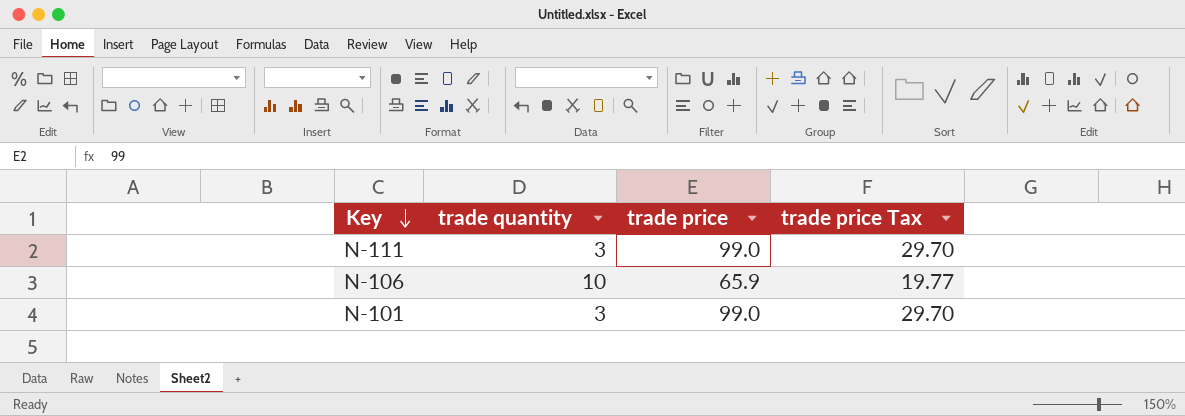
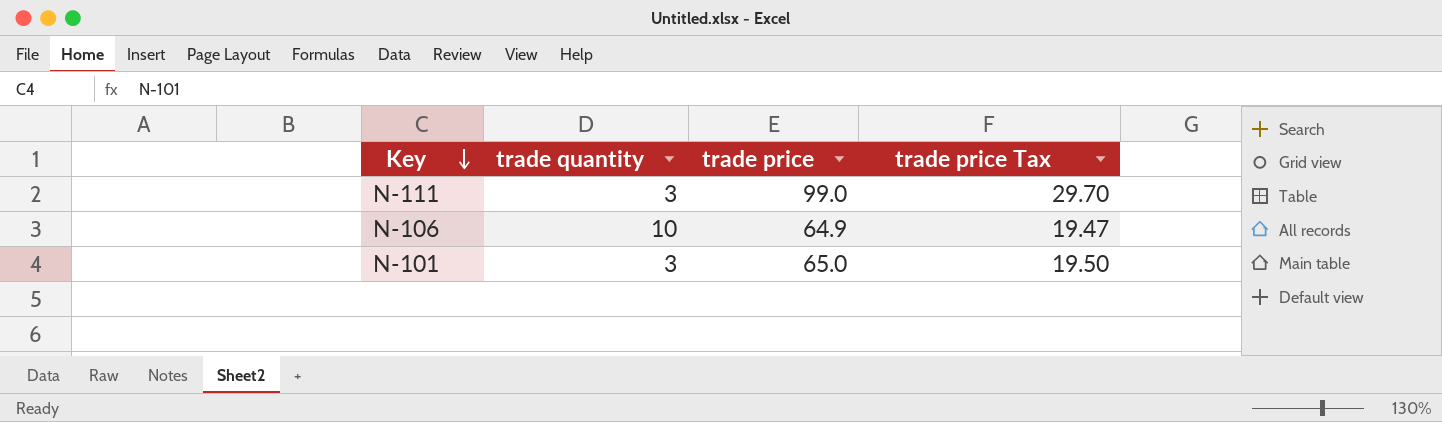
N-106 | trade price: 65.9 -> 64.9
N-106 | trade price Tax: 19.77 -> 19.47
N-101 | trade price: 99.0 -> 65.0
N-101 | trade price Tax: 29.70 -> 19.50

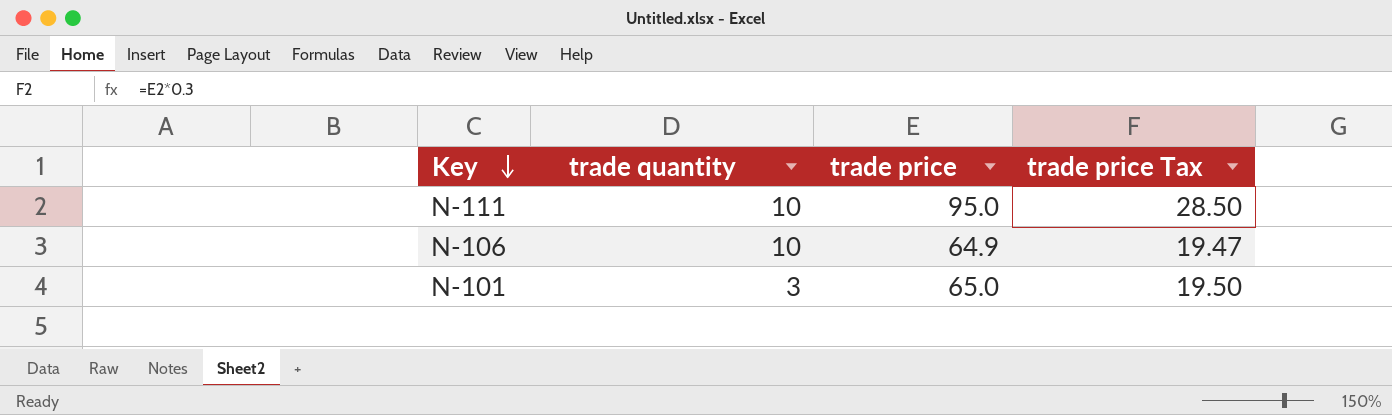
N-111 | trade quantity: 3 -> 10
N-111 | trade price: 99.0 -> 95.0
N-111 | trade price Tax: 29.70 -> 28.50

